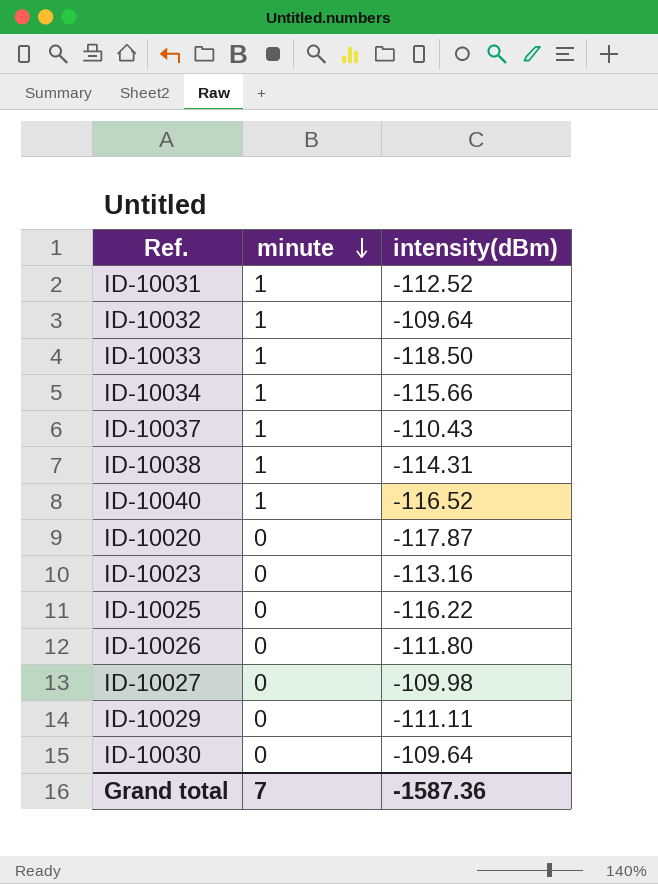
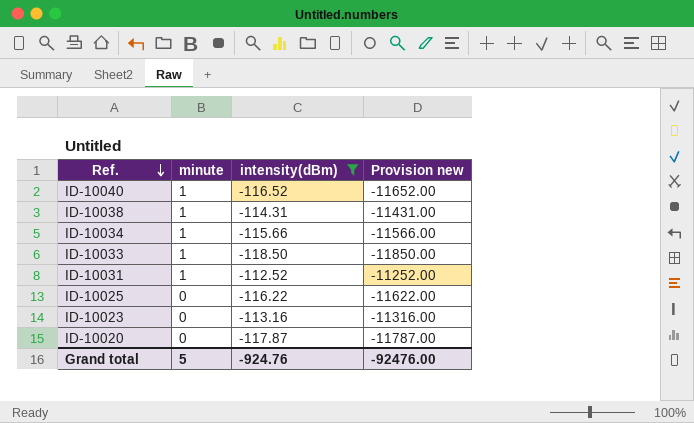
filter: none -> intensity(dBm) <= -112.52
row order: minute descending -> Ref. descending
column Provision new | formula: none -> [intensity(dBm)] * 100
Grand total | minute: 7 -> 5
Grand total | intensity(dBm): -1587.36 -> -924.76

